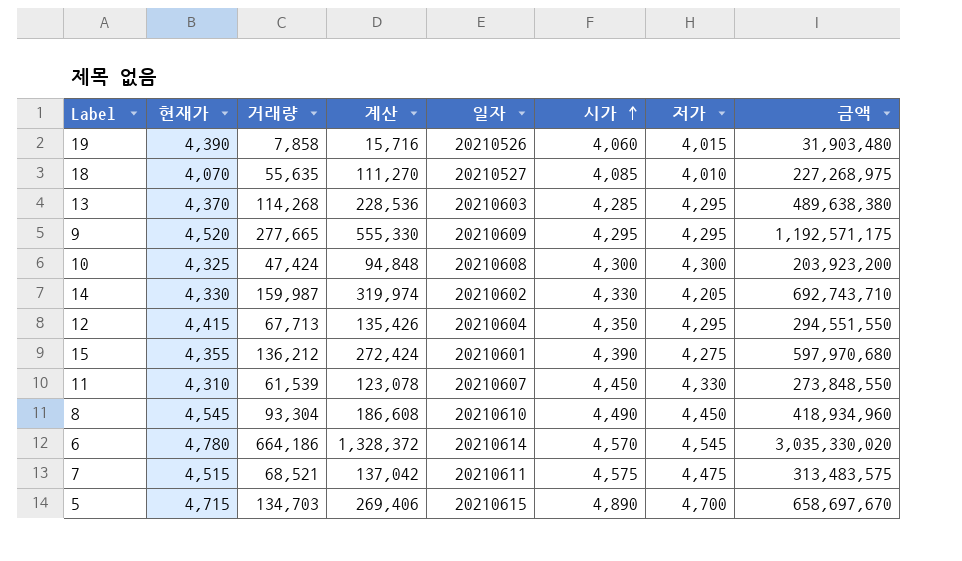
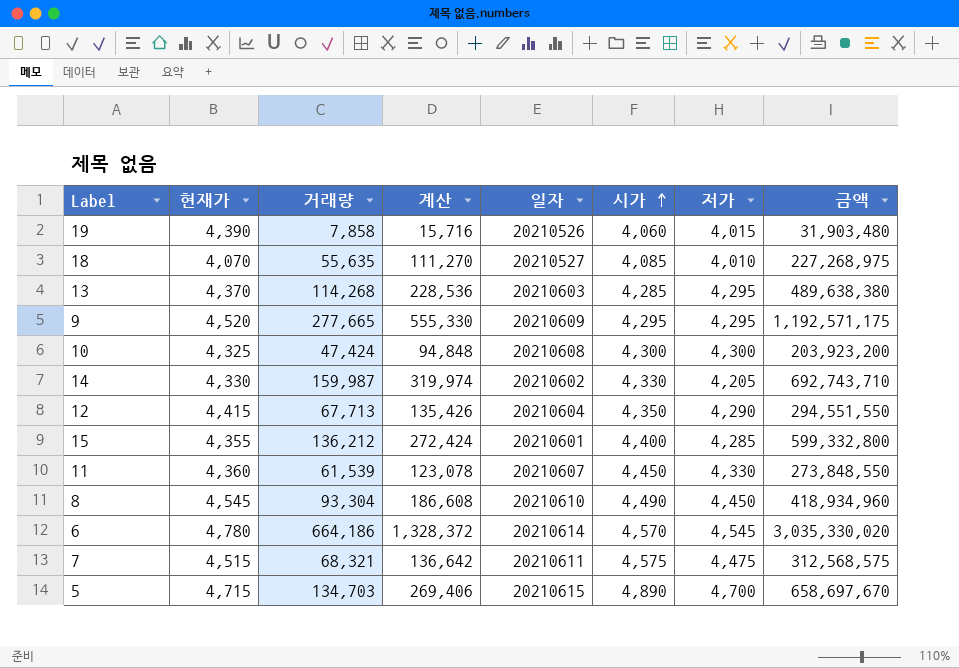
12 | 저가: 4,295 -> 4,290
15 | 시가: 4,390 -> 4,400
15 | 저가: 4,275 -> 4,285
15 | 금액: 597,970,680 -> 599,332,800
11 | 현재가: 4,310 -> 4,360
7 | 거래량: 68,521 -> 68,321
7 | 계산: 137,042 -> 136,642
7 | 금액: 313,483,575 -> 312,568,575

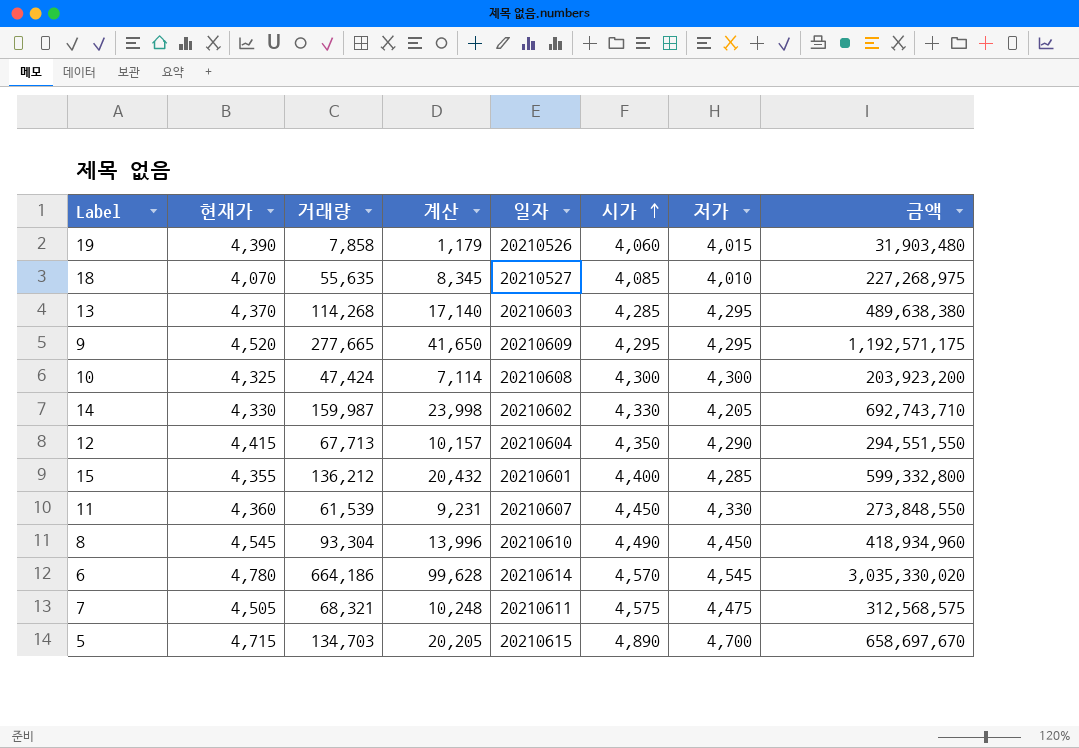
column 계산 | formula: [거래량] * 2 -> [거래량] * 0.15
7 | 현재가: 4,515 -> 4,505

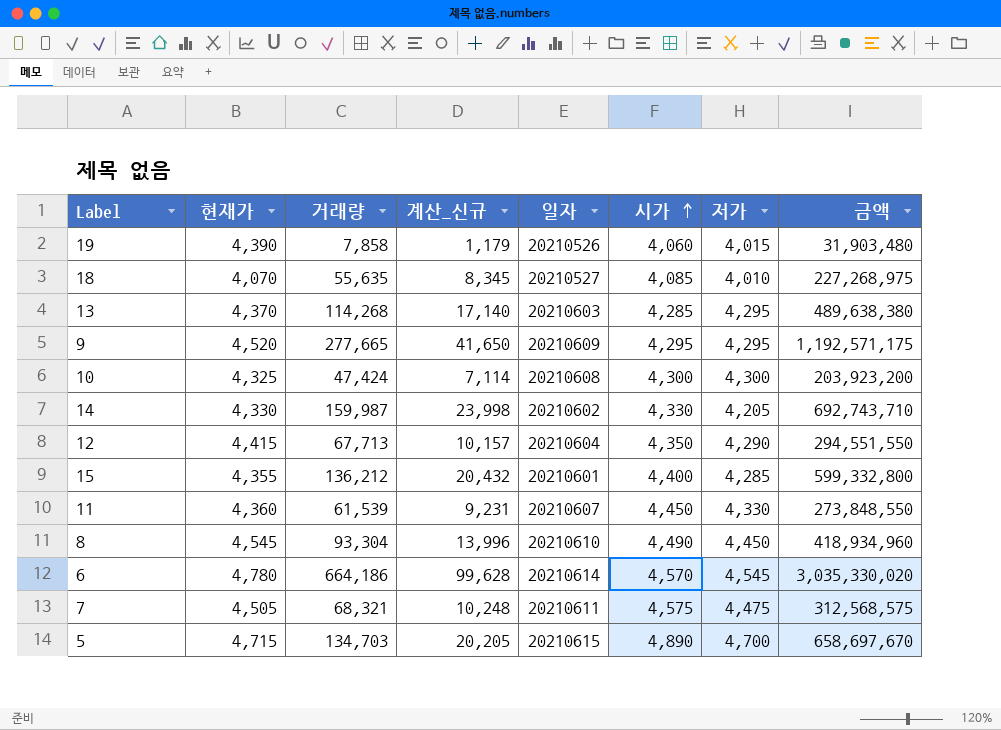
column name: 계산 -> 계산_신규

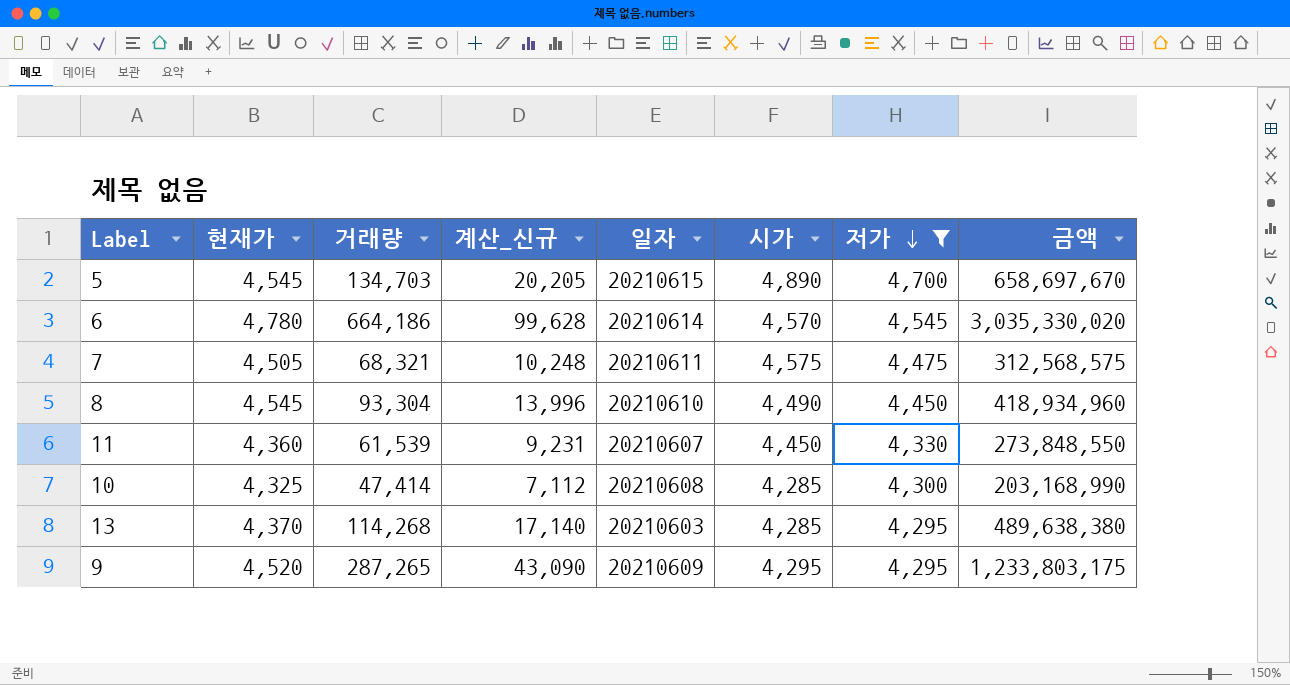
filter: none -> 저가 >= 4,295
row order: 시가 ascending -> 저가 descending
5 | 현재가: 4,715 -> 4,545
10 | 거래량: 47,424 -> 47,414
10 | 계산_신규: 7,114 -> 7,112
10 | 시가: 4,300 -> 4,285
10 | 금액: 203,923,200 -> 203,168,990
9 | 거래량: 277,665 -> 287,265
9 | 계산_신규: 41,650 -> 43,090
9 | 금액: 1,192,571,175 -> 1,233,803,175

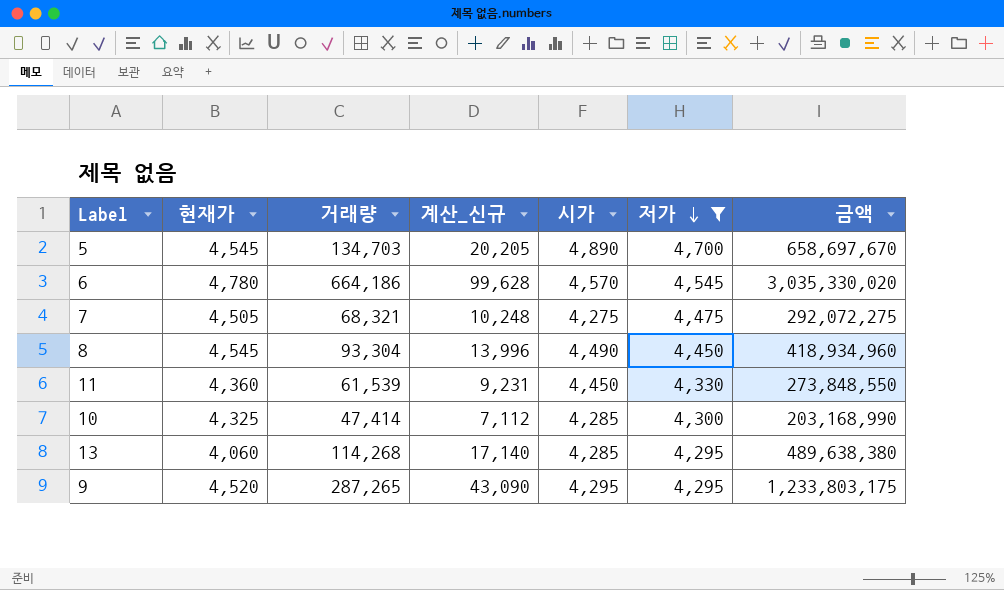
column 일자 | position: 5 -> none
7 | 시가: 4,575 -> 4,275
7 | 금액: 312,568,575 -> 292,072,275
13 | 현재가: 4,370 -> 4,060

